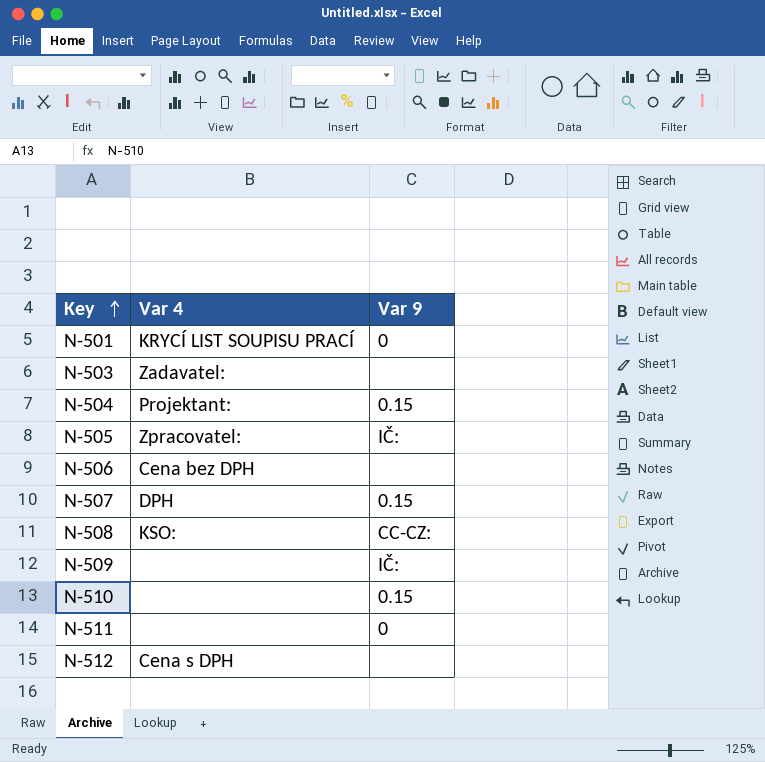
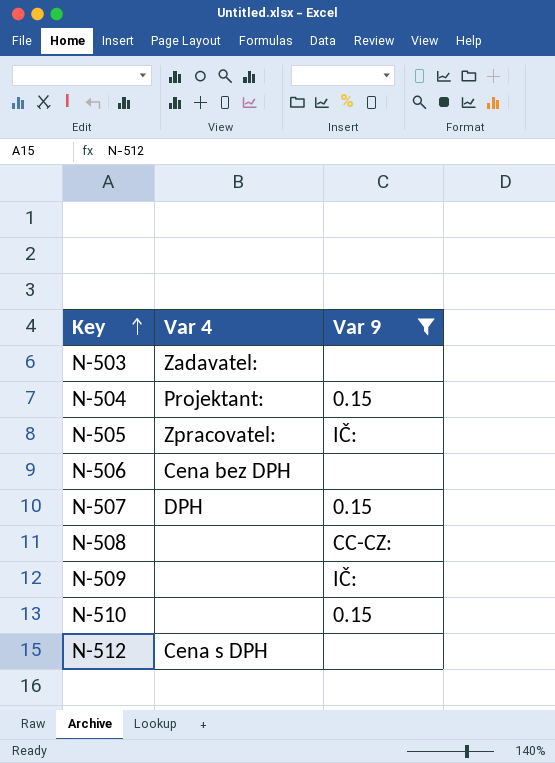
filter: none -> Var 9 != 0
N-508 | Var 4: KSO: -> none

